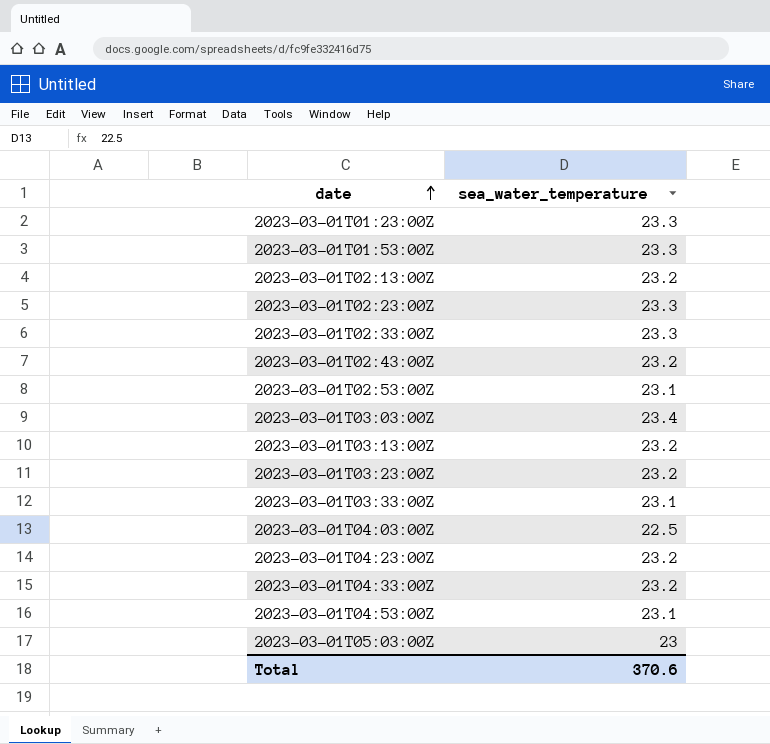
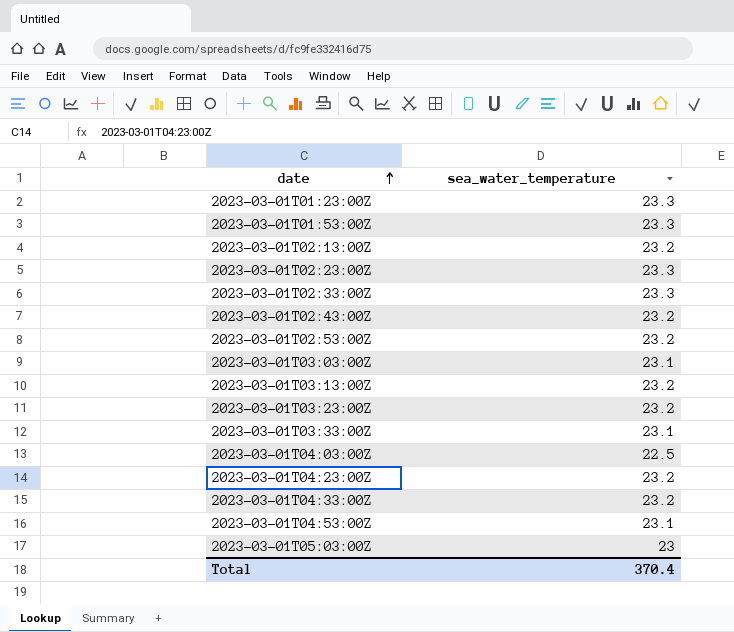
2023-03-01T02:53:00Z | sea_water_temperature: 23.1 -> 23.2
2023-03-01T03:03:00Z | sea_water_temperature: 23.4 -> 23.1
Total | sea_water_temperature: 370.6 -> 370.4

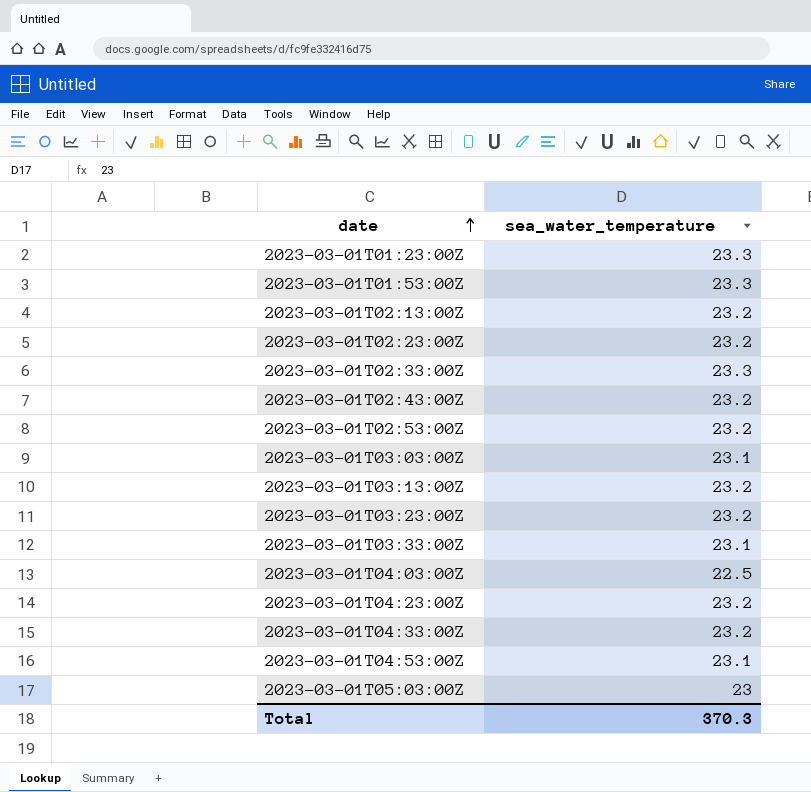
2023-03-01T02:23:00Z | sea_water_temperature: 23.3 -> 23.2
Total | sea_water_temperature: 370.4 -> 370.3

